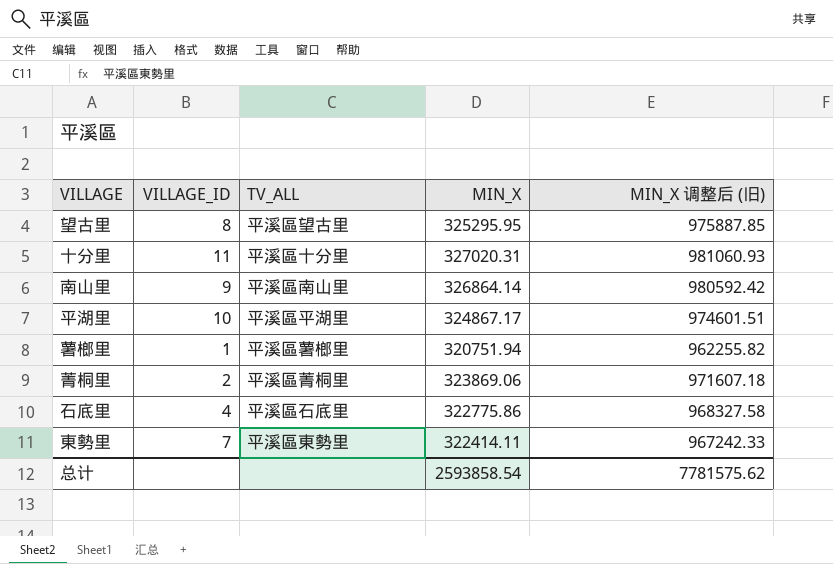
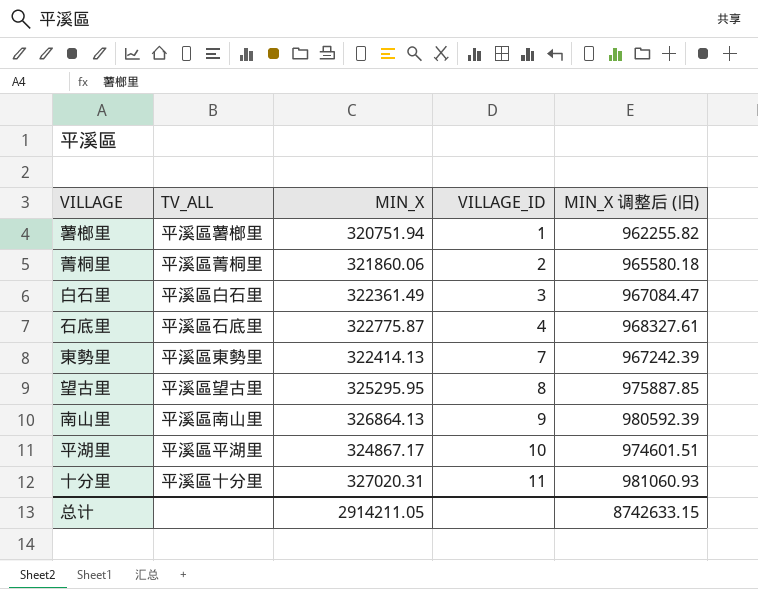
row order: none -> VILLAGE_ID ascending
column VILLAGE_ID | position: 2 -> 4
菁桐里 | MIN_X: 323869.06 -> 321860.06
菁桐里 | MIN_X 调整后 (旧): 971607.18 -> 965580.18
row 白石里: none -> 平溪區白石里 | 322361.49 | 3 | 967084.47
石底里 | MIN_X: 322775.86 -> 322775.87
石底里 | MIN_X 调整后 (旧): 968327.58 -> 968327.61
東勢里 | MIN_X: 322414.11 -> 322414.13
東勢里 | MIN_X 调整后 (旧): 967242.33 -> 967242.39
南山里 | MIN_X: 326864.14 -> 326864.13
南山里 | MIN_X 调整后 (旧): 980592.42 -> 980592.39
总计 | MIN_X: 2593858.54 -> 2914211.05
总计 | MIN_X 调整后 (旧): 7781575.62 -> 8742633.15

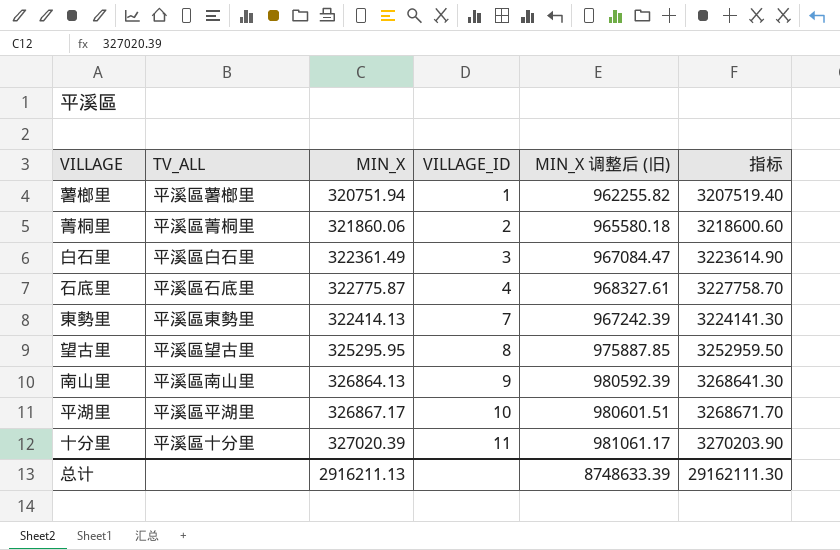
column 指标 | formula: none -> [MIN_X] * 10
平湖里 | MIN_X: 324867.17 -> 326867.17
平湖里 | MIN_X 调整后 (旧): 974601.51 -> 980601.51
十分里 | MIN_X: 327020.31 -> 327020.39
十分里 | MIN_X 调整后 (旧): 981060.93 -> 981061.17
总计 | MIN_X: 2914211.05 -> 2916211.13
总计 | MIN_X 调整后 (旧): 8742633.15 -> 8748633.39

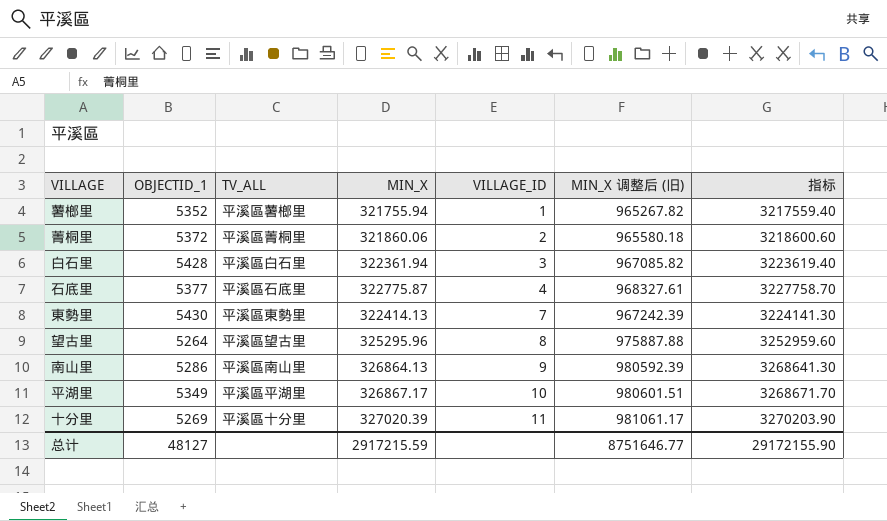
column OBJECTID_1 | position: none -> 2
薯榔里 | MIN_X: 320751.94 -> 321755.94
薯榔里 | MIN_X 调整后 (旧): 962255.82 -> 965267.82
薯榔里 | 指标: 3207519.40 -> 3217559.40
白石里 | MIN_X: 322361.49 -> 322361.94
白石里 | MIN_X 调整后 (旧): 967084.47 -> 967085.82
白石里 | 指标: 3223614.90 -> 3223619.40
望古里 | MIN_X: 325295.95 -> 325295.96
望古里 | MIN_X 调整后 (旧): 975887.85 -> 975887.88
望古里 | 指标: 3252959.50 -> 3252959.60
总计 | MIN_X: 2916211.13 -> 2917215.59
总计 | MIN_X 调整后 (旧): 8748633.39 -> 8751646.77
总计 | 指标: 29162111.30 -> 29172155.90

